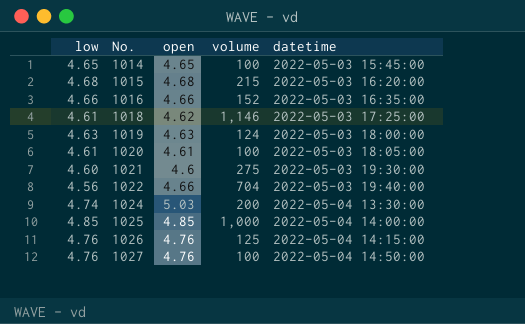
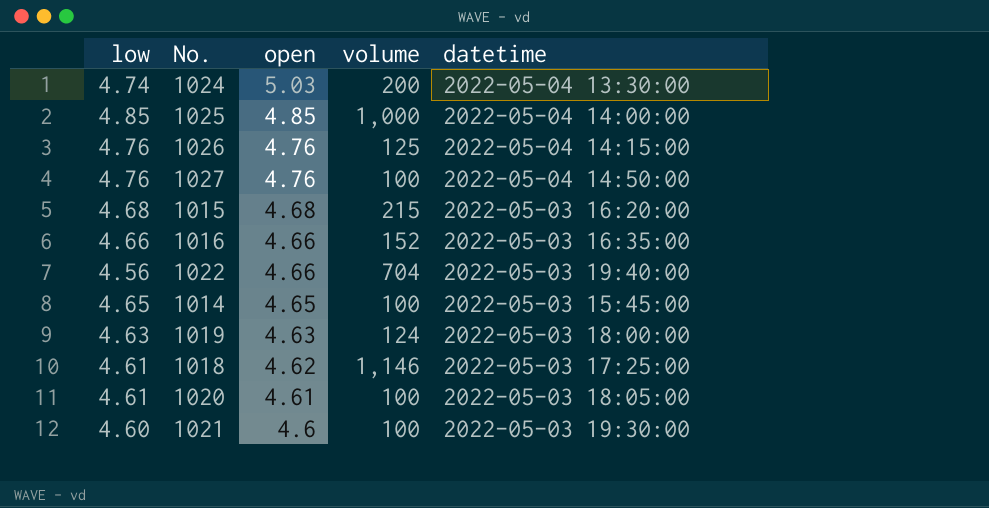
row order: No. ascending -> open descending
1021 | volume: 275 -> 100

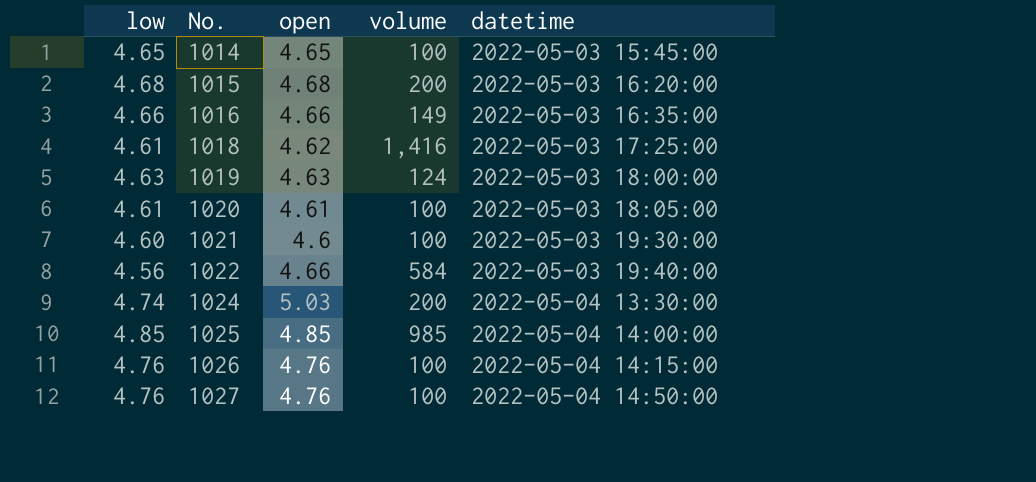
row order: open descending -> No. ascending
1015 | volume: 215 -> 200
1016 | volume: 152 -> 149
1018 | volume: 1,146 -> 1,416
1022 | volume: 704 -> 584
1025 | volume: 1,000 -> 985
1026 | volume: 125 -> 100

